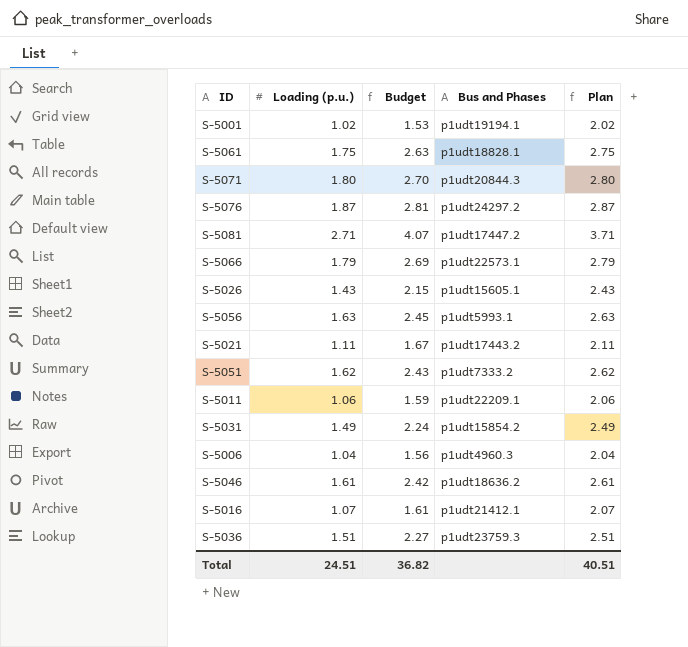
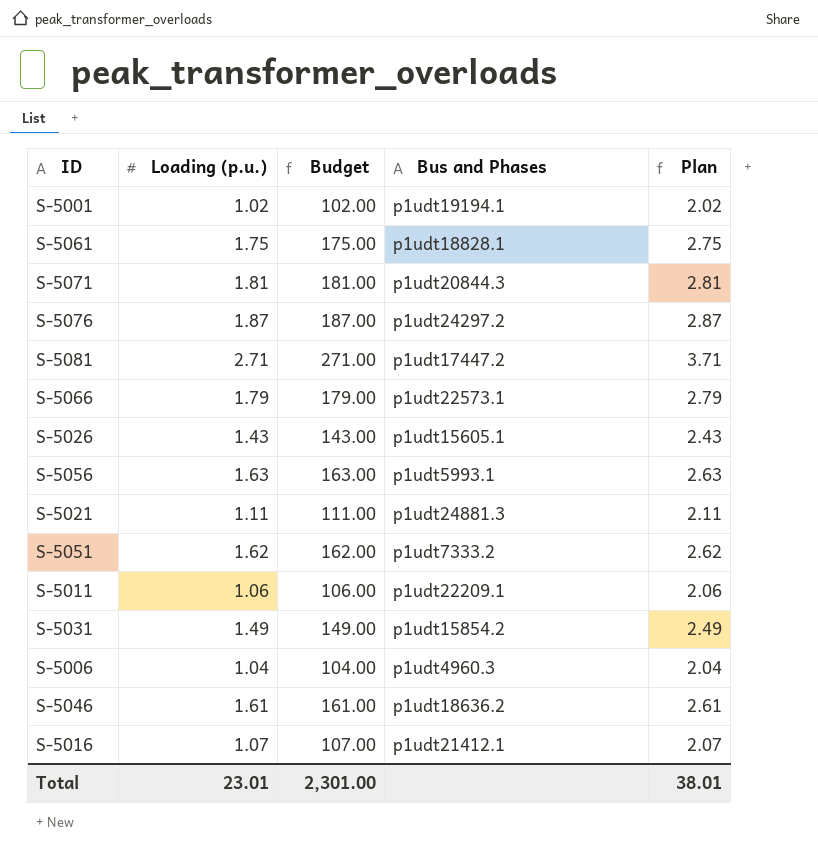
column Budget | formula: [Loading (p.u.)] * 1.5 -> [Loading (p.u.)] * 100
row S-5036: 1.51 | 2.27 | p1udt23759.3 | 2.51 -> none
S-5071 | Loading (p.u.): 1.80 -> 1.81
S-5071 | Plan: 2.80 -> 2.81
S-5021 | Bus and Phases: p1udt17443.2 -> p1udt24881.3
Total | Loading (p.u.): 24.51 -> 23.01
Total | Budget: 36.82 -> 2,301.00
Total | Plan: 40.51 -> 38.01

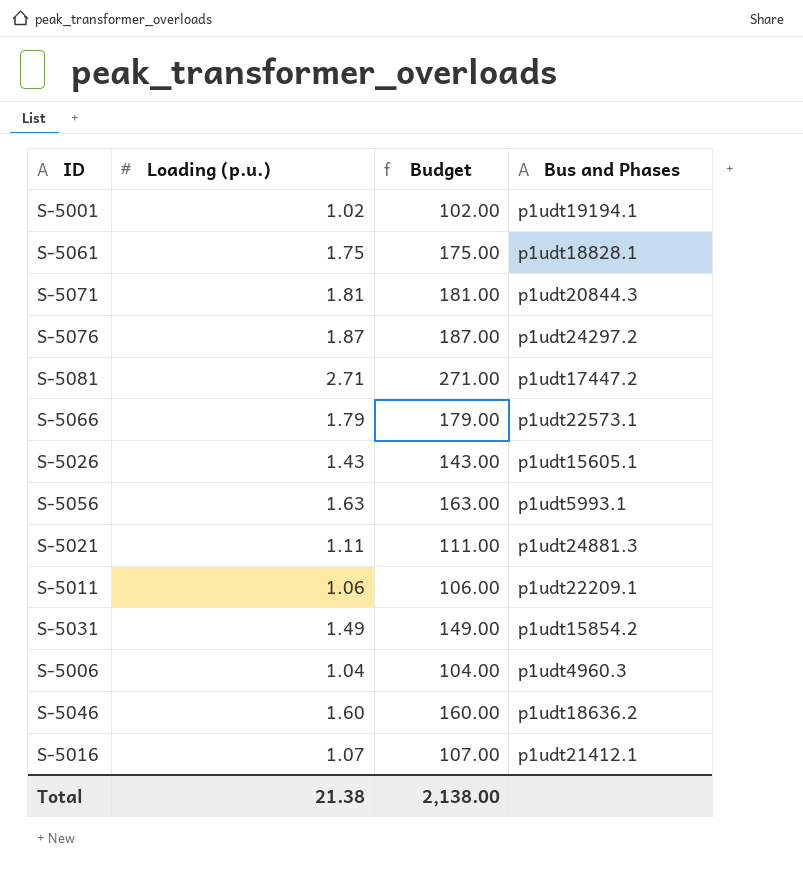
column Plan | formula: [Loading (p.u.)] + 1 -> none
row S-5051: 1.62 | 162.00 | p1udt7333.2 | 2.62 -> none
S-5046 | Loading (p.u.): 1.61 -> 1.60
S-5046 | Budget: 161.00 -> 160.00
Total | Loading (p.u.): 23.01 -> 21.38
Total | Budget: 2,301.00 -> 2,138.00

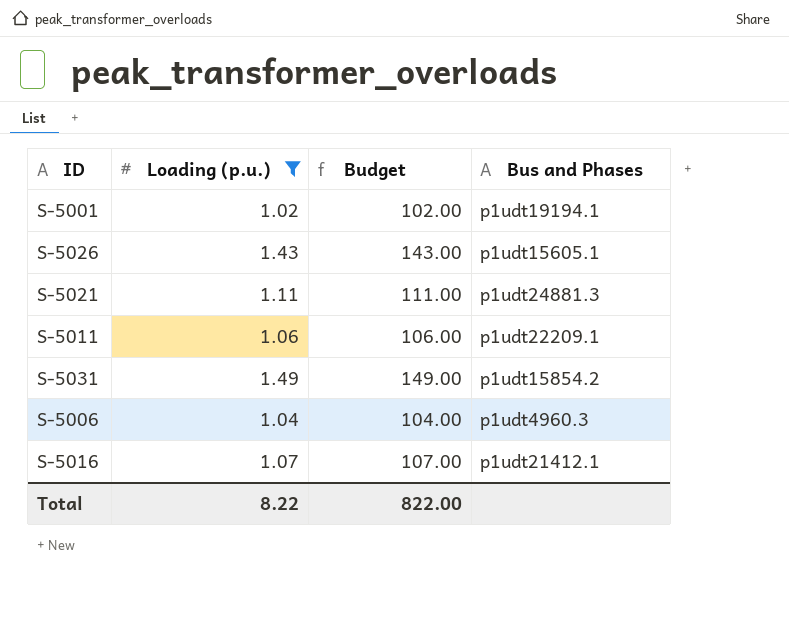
filter: none -> Loading (p.u.) <= 1.49
Total | Loading (p.u.): 21.38 -> 8.22
Total | Budget: 2,138.00 -> 822.00

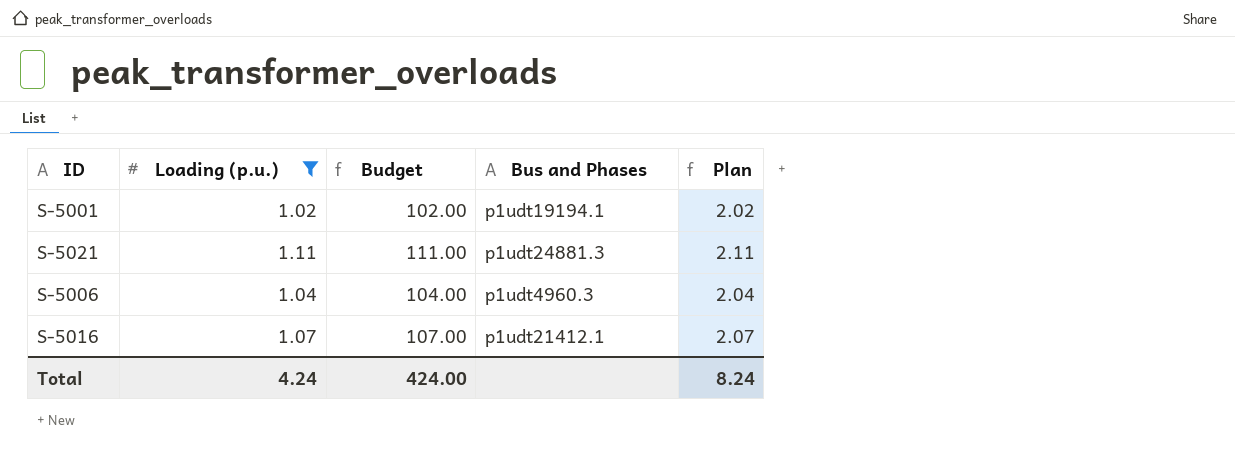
column Plan | formula: none -> [Loading (p.u.)] + 1
row S-5026: 1.43 | 143.00 | p1udt15605.1 -> none
row S-5011: 1.06 | 106.00 | p1udt22209.1 -> none
row S-5031: 1.49 | 149.00 | p1udt15854.2 -> none
Total | Loading (p.u.): 8.22 -> 4.24
Total | Budget: 822.00 -> 424.00

